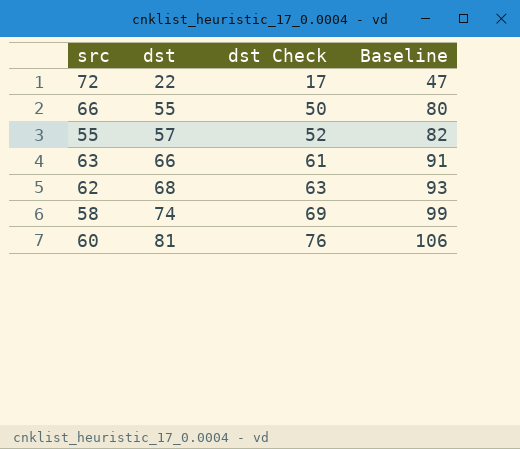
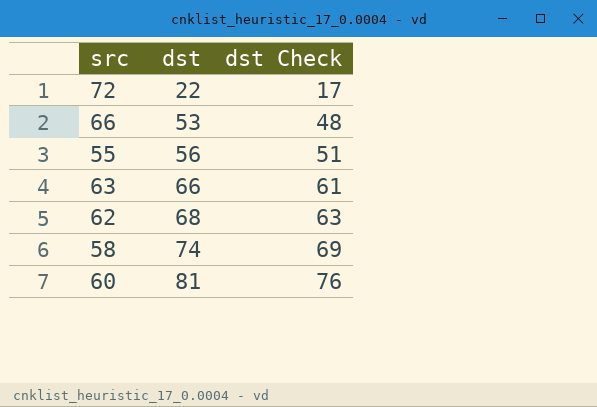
column Baseline | formula: [dst] + 25 -> none
66 | dst: 55 -> 53
66 | dst Check: 50 -> 48
55 | dst: 57 -> 56
55 | dst Check: 52 -> 51

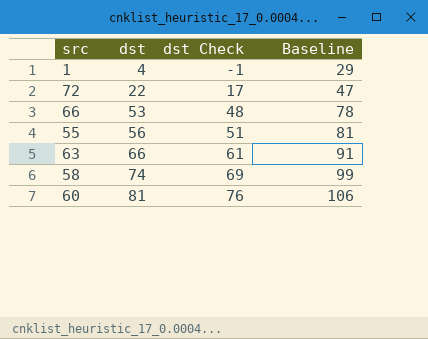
column Baseline | formula: none -> [dst] + 25
row 62: 68 | 63 -> none
row 1: none -> 4 | -1 | 29

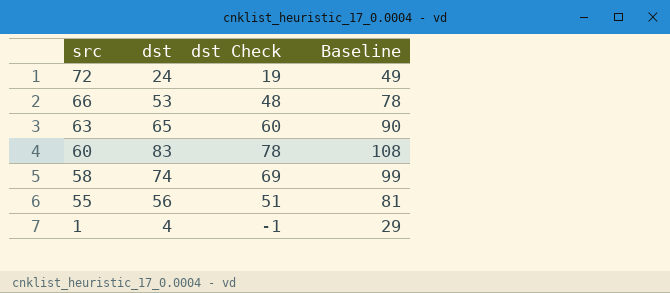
row order: dst ascending -> src descending
72 | dst: 22 -> 24
72 | dst Check: 17 -> 19
72 | Baseline: 47 -> 49
63 | dst: 66 -> 65
63 | dst Check: 61 -> 60
63 | Baseline: 91 -> 90
60 | dst: 81 -> 83
60 | dst Check: 76 -> 78
60 | Baseline: 106 -> 108

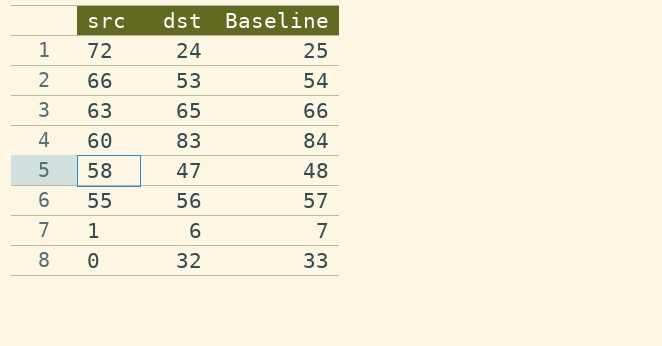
column dst Check | formula: [dst] - 5 -> none
column Baseline | formula: [dst] + 25 -> [dst] + 1
58 | dst: 74 -> 47
1 | dst: 4 -> 6
row 0: none -> 32 | 33

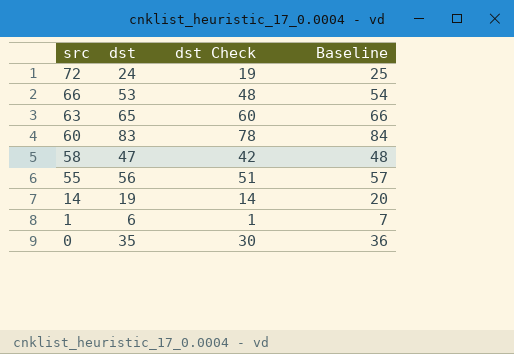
column dst Check | formula: none -> [dst] - 5
row 14: none -> 19 | 14 | 20
0 | dst: 32 -> 35
0 | Baseline: 33 -> 36

